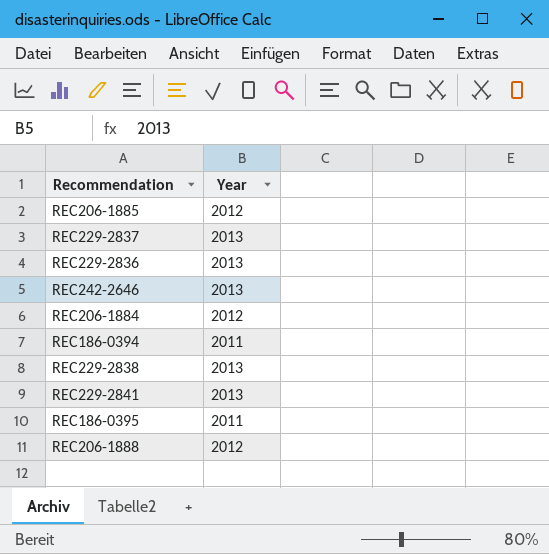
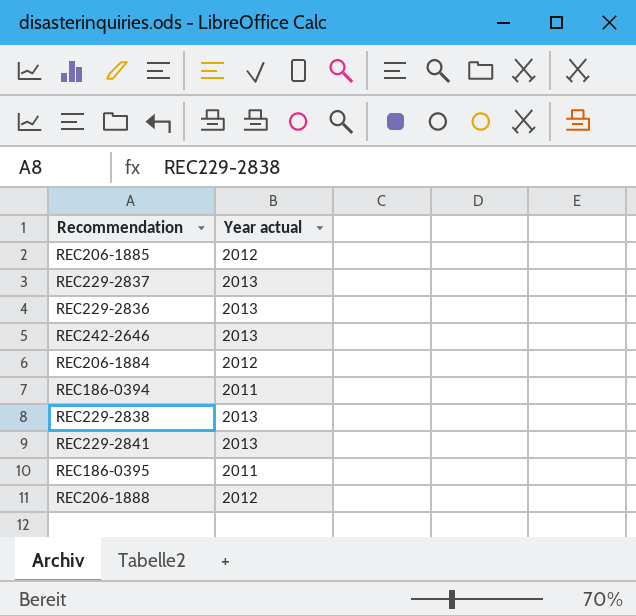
column name: Year -> Year actual

